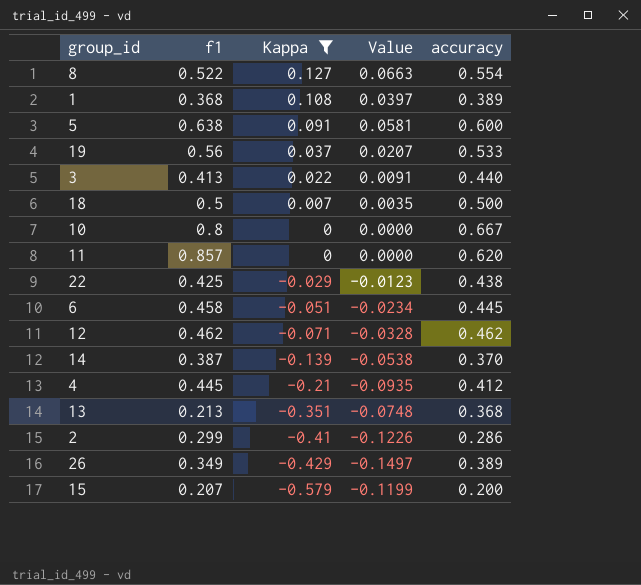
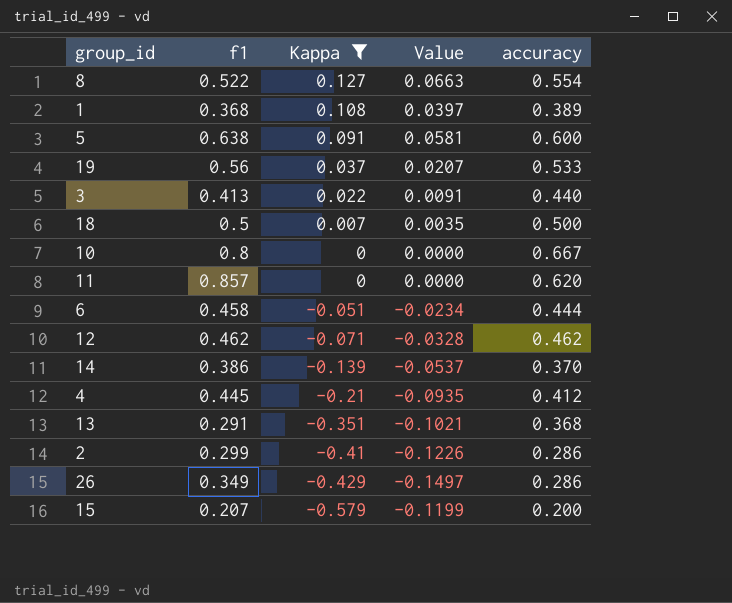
row 22: 0.425 | -0.029 | -0.0123 | 0.438 -> none
6 | accuracy: 0.445 -> 0.444
14 | f1: 0.387 -> 0.386
14 | Value: -0.0538 -> -0.0537
13 | f1: 0.213 -> 0.291
13 | Value: -0.0748 -> -0.1021
26 | accuracy: 0.389 -> 0.286

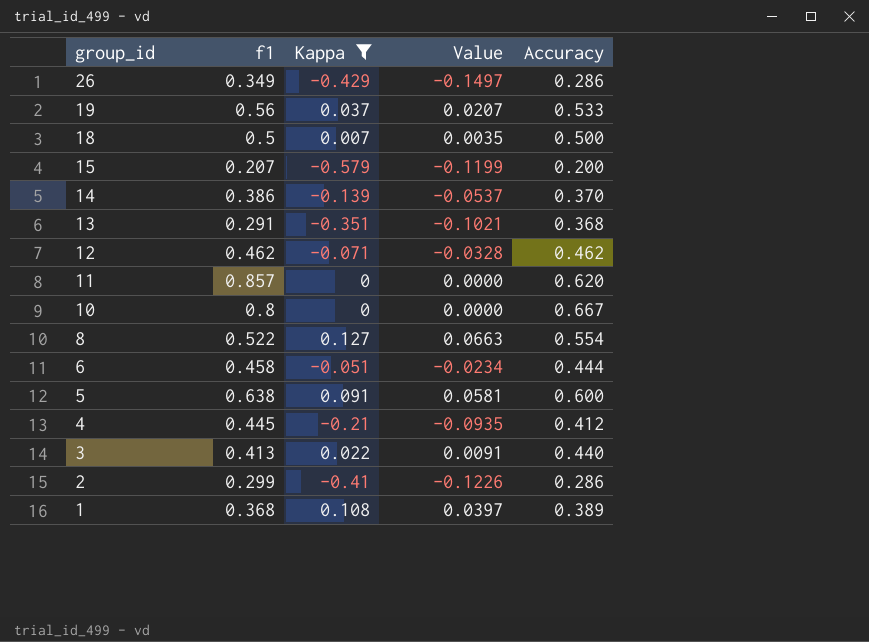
row order: Kappa descending -> group_id descending
column name: accuracy -> Accuracy

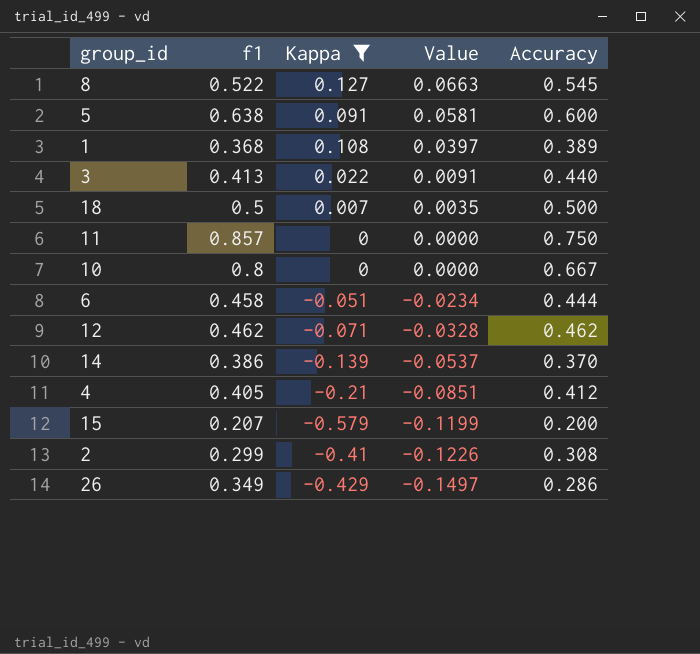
row order: group_id descending -> Value descending
row 19: 0.56 | 0.037 | 0.0207 | 0.533 -> none
row 13: 0.291 | -0.351 | -0.1021 | 0.368 -> none
8 | Accuracy: 0.554 -> 0.545
11 | Accuracy: 0.620 -> 0.750
4 | f1: 0.445 -> 0.405
4 | Value: -0.0935 -> -0.0851
2 | Accuracy: 0.286 -> 0.308

